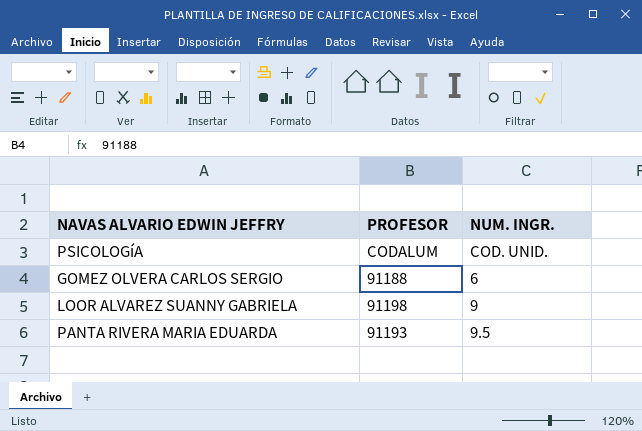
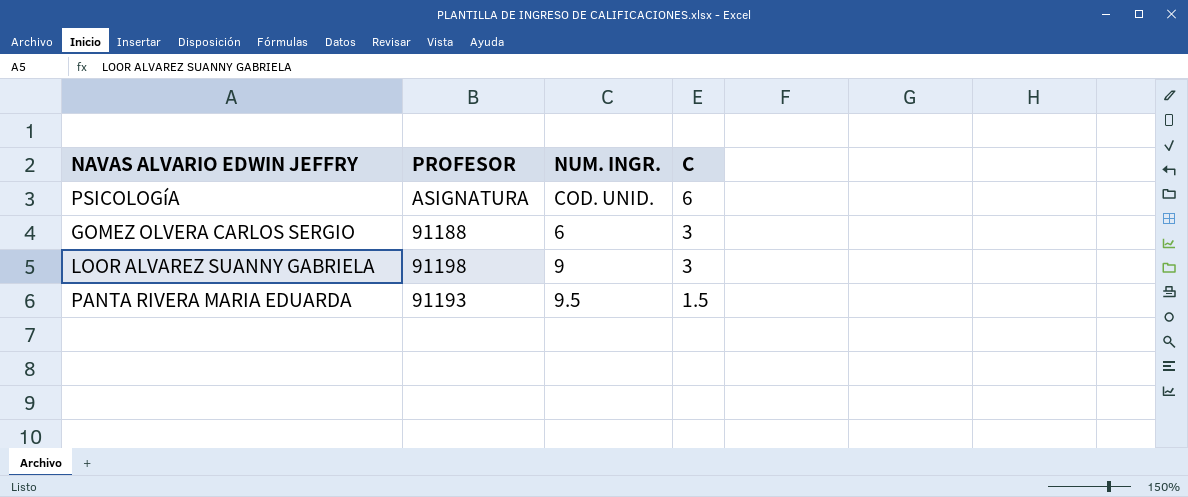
column C | position: none -> 4
PSICOLOGíA | PROFESOR: CODALUM -> ASIGNATURA

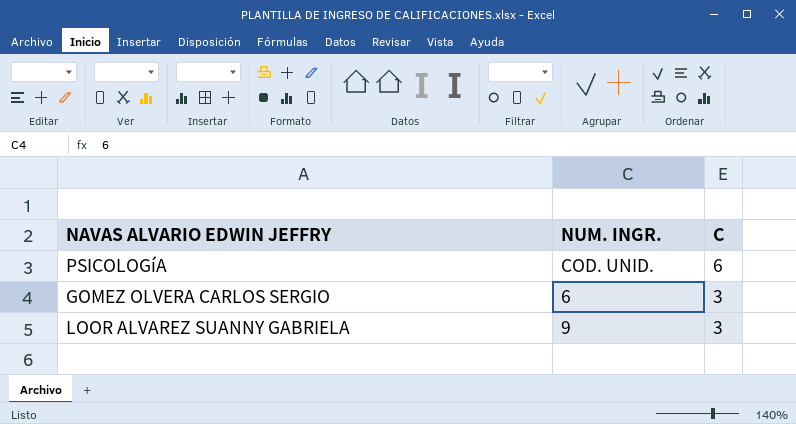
column PROFESOR | position: 2 -> none
row PANTA RIVERA MARIA EDUARDA: 91193 | 9.5 | 1.5 -> none

